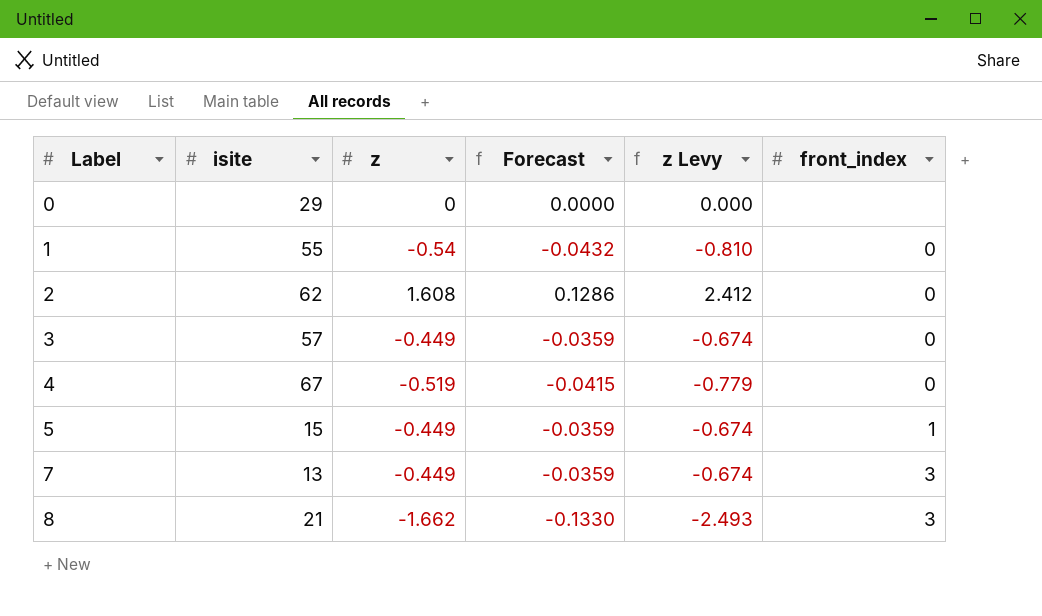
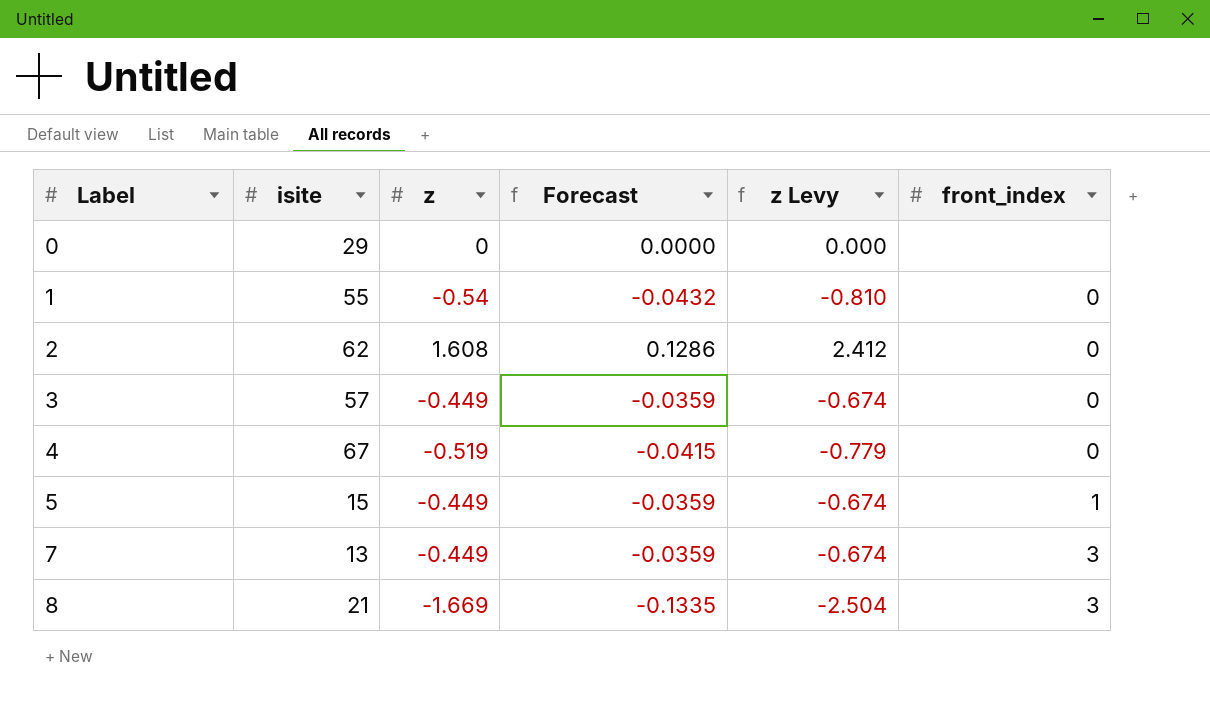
8 | z: -1.662 -> -1.669
8 | Forecast: -0.1330 -> -0.1335
8 | z Levy: -2.493 -> -2.504

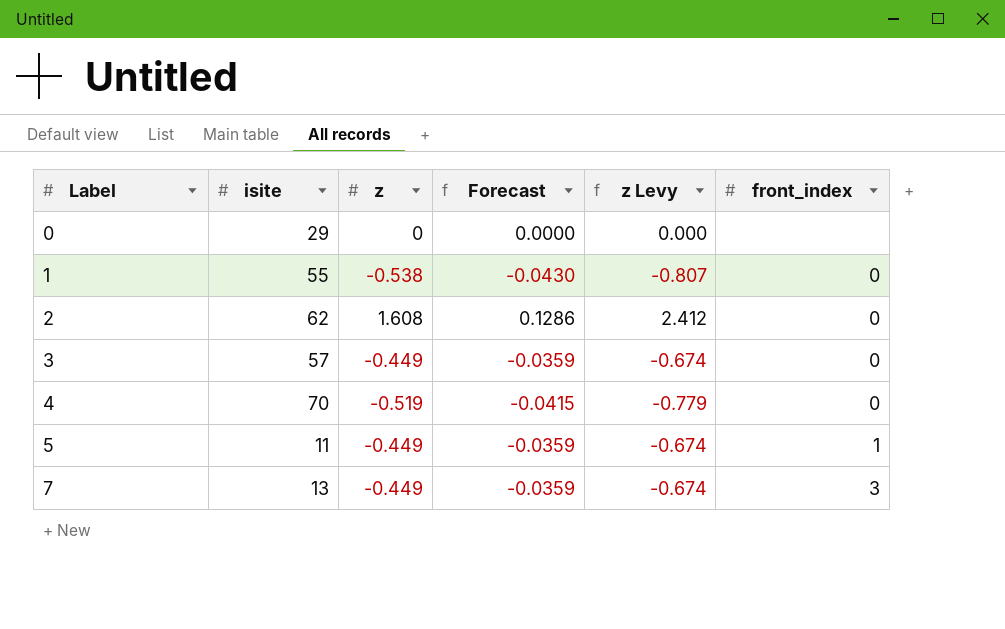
row 8: 21 | -1.669 | -0.1335 | -2.504 | 3 -> none
1 | z: -0.54 -> -0.538
1 | Forecast: -0.0432 -> -0.0430
1 | z Levy: -0.810 -> -0.807
4 | isite: 67 -> 70
5 | isite: 15 -> 11

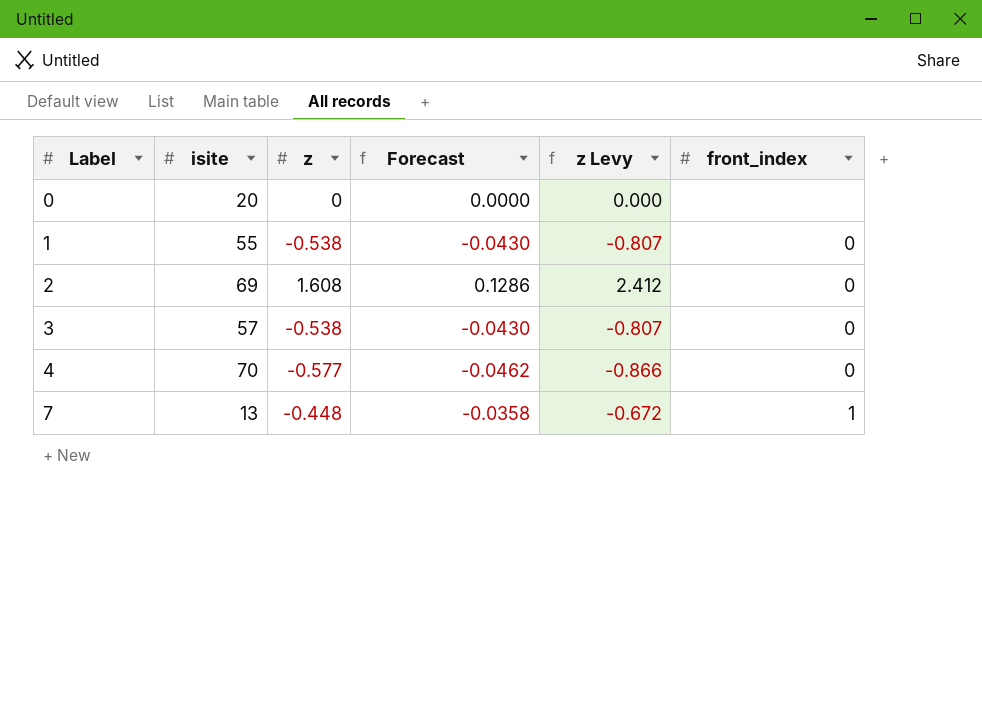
row 5: 11 | -0.449 | -0.0359 | -0.674 | 1 -> none
0 | isite: 29 -> 20
2 | isite: 62 -> 69
3 | z: -0.449 -> -0.538
3 | Forecast: -0.0359 -> -0.0430
3 | z Levy: -0.674 -> -0.807
4 | z: -0.519 -> -0.577
4 | Forecast: -0.0415 -> -0.0462
4 | z Levy: -0.779 -> -0.866
7 | z: -0.449 -> -0.448
7 | Forecast: -0.0359 -> -0.0358
7 | z Levy: -0.674 -> -0.672
7 | front_index: 3 -> 1

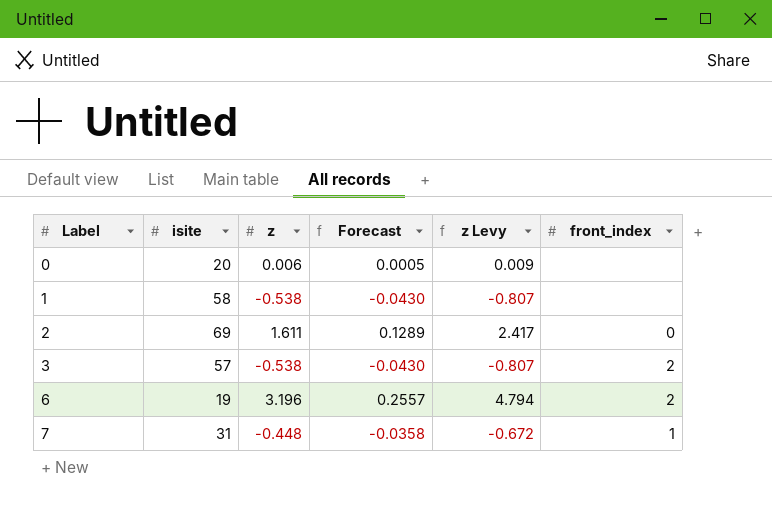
row 4: 70 | -0.577 | -0.0462 | -0.866 | 0 -> none
0 | z: 0 -> 0.006
0 | Forecast: 0.0000 -> 0.0005
0 | z Levy: 0.000 -> 0.009
1 | isite: 55 -> 58
1 | front_index: 0 -> none
2 | z: 1.608 -> 1.611
2 | Forecast: 0.1286 -> 0.1289
2 | z Levy: 2.412 -> 2.417
3 | front_index: 0 -> 2
row 6: none -> 19 | 3.196 | 0.2557 | 4.794 | 2
7 | isite: 13 -> 31

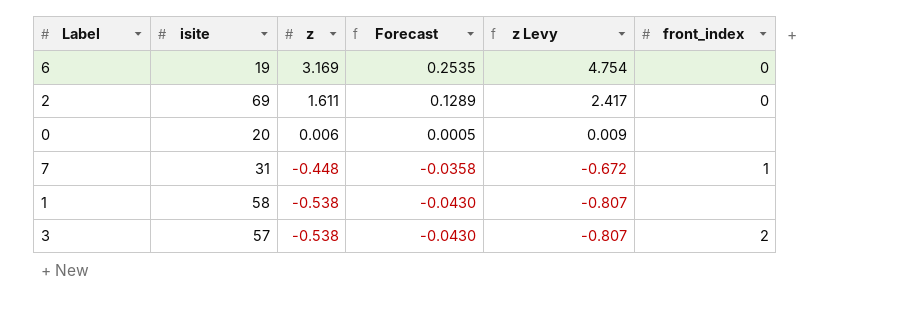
row order: Label ascending -> z descending
6 | z: 3.196 -> 3.169
6 | Forecast: 0.2557 -> 0.2535
6 | z Levy: 4.794 -> 4.754
6 | front_index: 2 -> 0

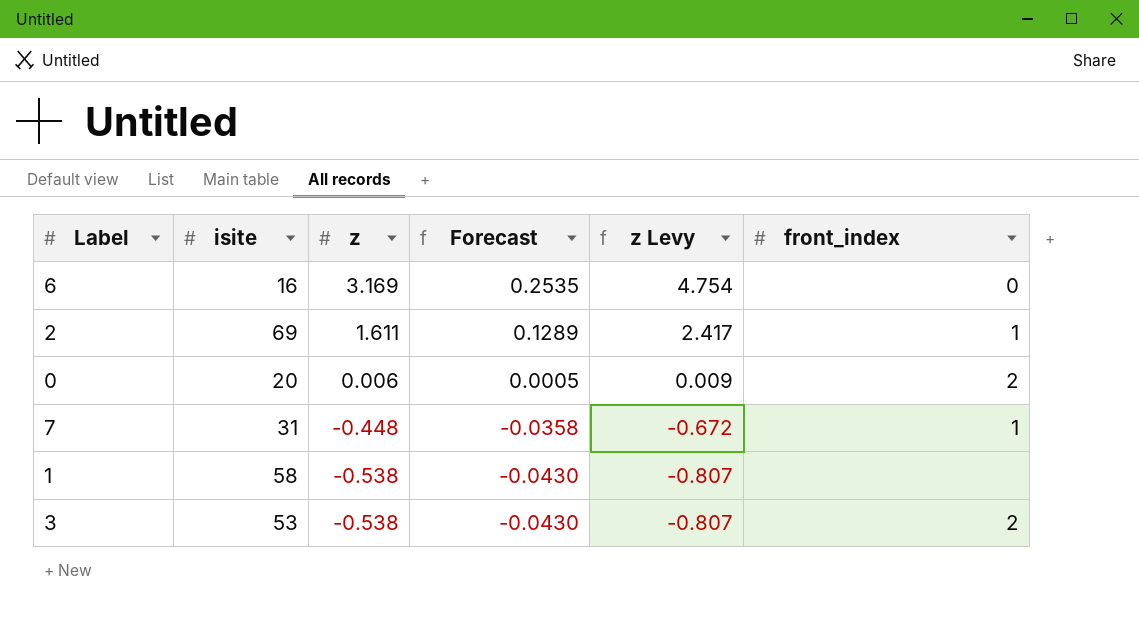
6 | isite: 19 -> 16
2 | front_index: 0 -> 1
0 | front_index: none -> 2
3 | isite: 57 -> 53

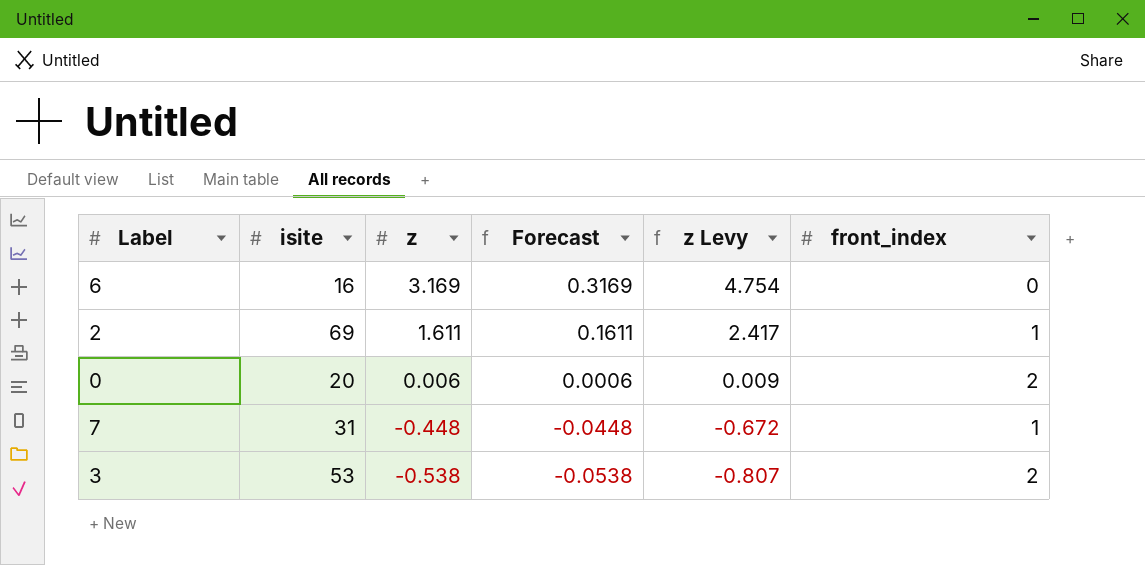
column Forecast | formula: [z] * 0.08 -> [z] * 0.1
row 1: 58 | -0.538 | -0.0430 | -0.807 | none -> none

